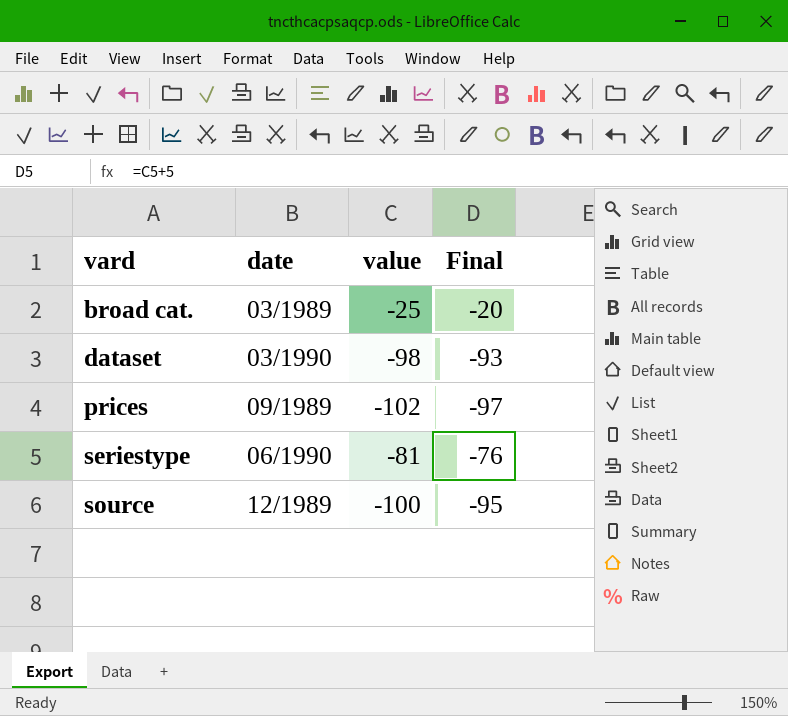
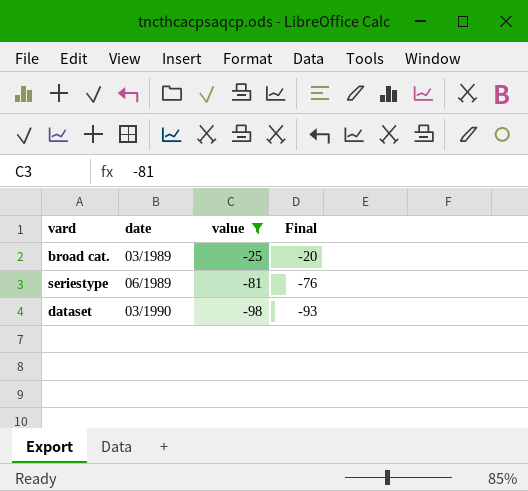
filter: none -> value >= -98
row order: vard ascending -> value descending
seriestype | date: 06/1990 -> 06/1989

